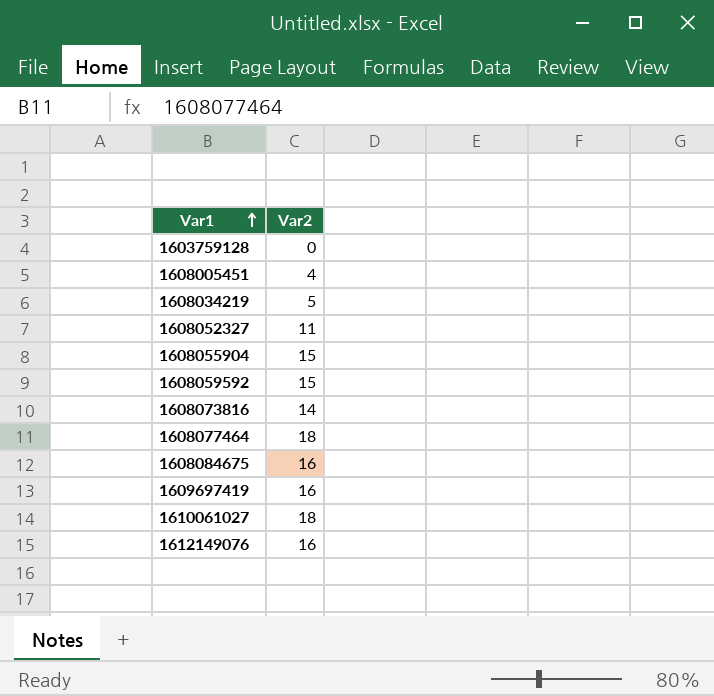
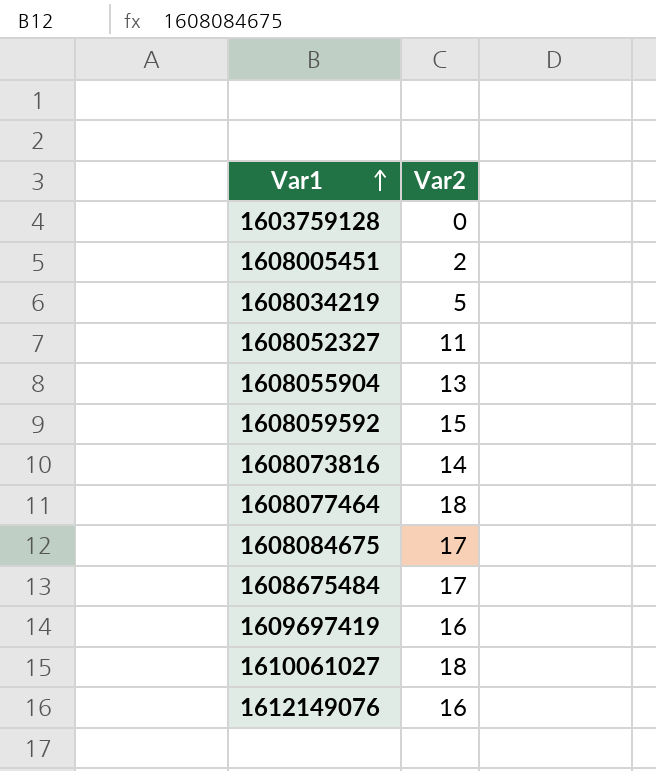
1608005451 | Var2: 4 -> 2
1608055904 | Var2: 15 -> 13
1608084675 | Var2: 16 -> 17
row 1608675484: none -> 17

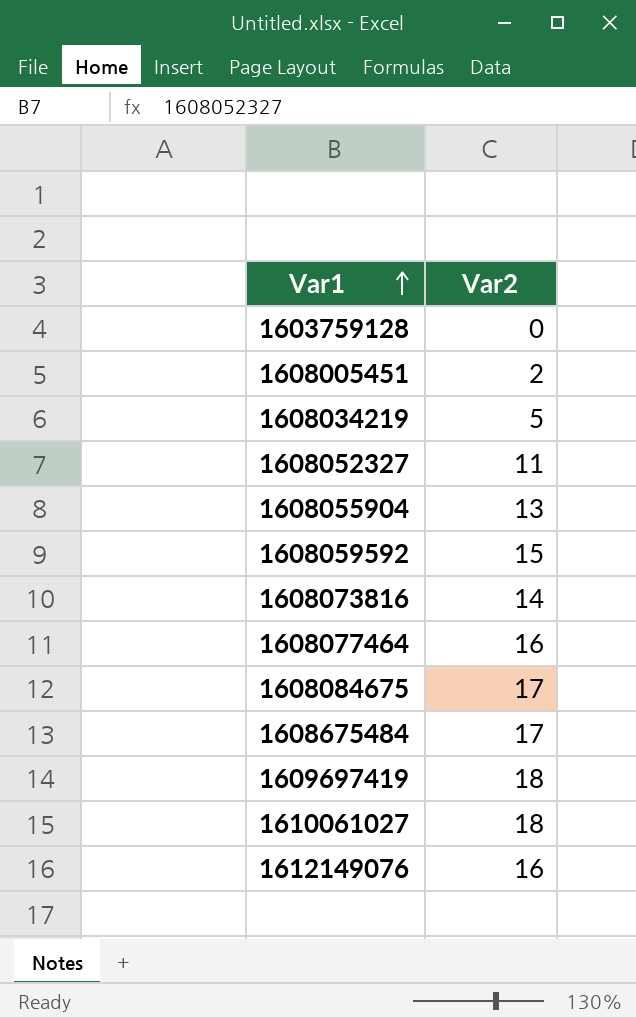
1608077464 | Var2: 18 -> 16
1609697419 | Var2: 16 -> 18

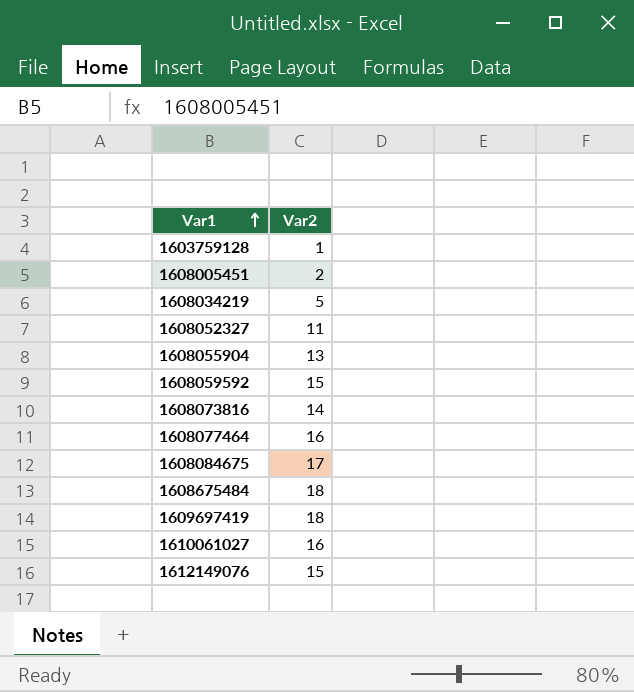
1603759128 | Var2: 0 -> 1
1608675484 | Var2: 17 -> 18
1610061027 | Var2: 18 -> 16
1612149076 | Var2: 16 -> 15

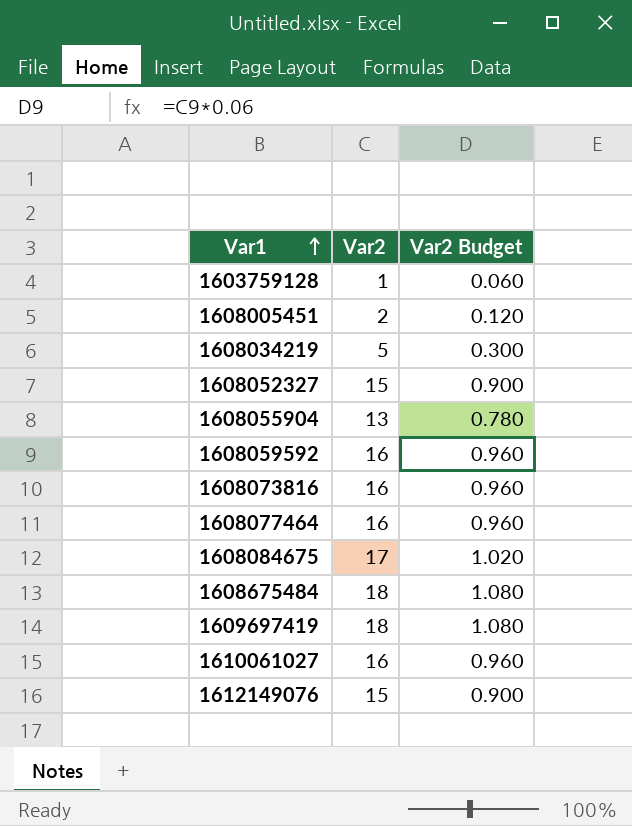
column Var2 Budget | formula: none -> [Var2] * 0.06
1608052327 | Var2: 11 -> 15
1608059592 | Var2: 15 -> 16
1608073816 | Var2: 14 -> 16

